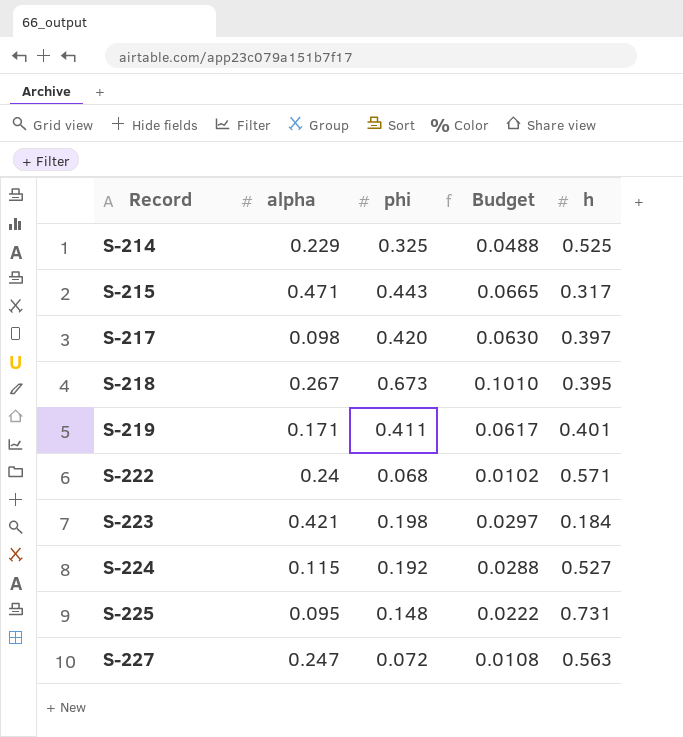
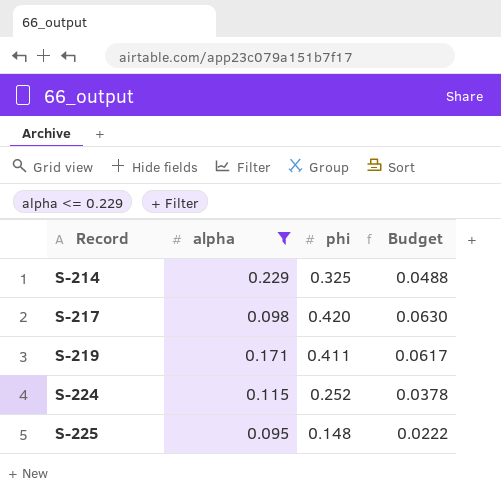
filter: none -> alpha <= 0.229
column h | position: 5 -> none
S-224 | phi: 0.192 -> 0.252
S-224 | Budget: 0.0288 -> 0.0378

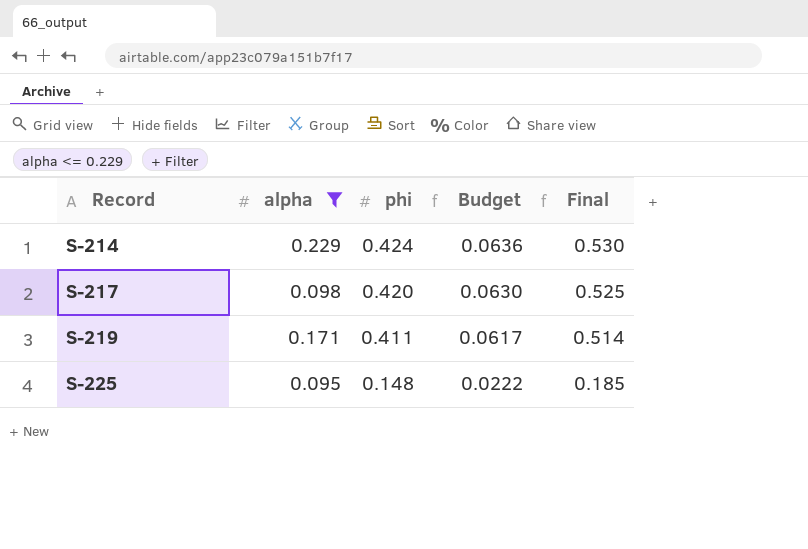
column Final | formula: none -> [phi] * 1.25
row S-224: 0.115 | 0.252 | 0.0378 -> none
S-214 | phi: 0.325 -> 0.424
S-214 | Budget: 0.0488 -> 0.0636

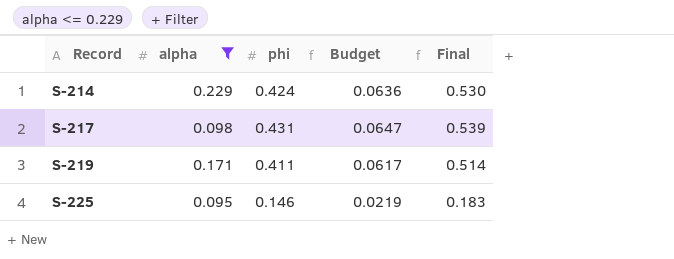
S-217 | phi: 0.420 -> 0.431
S-217 | Budget: 0.0630 -> 0.0647
S-217 | Final: 0.525 -> 0.539
S-225 | phi: 0.148 -> 0.146
S-225 | Budget: 0.0222 -> 0.0219
S-225 | Final: 0.185 -> 0.183

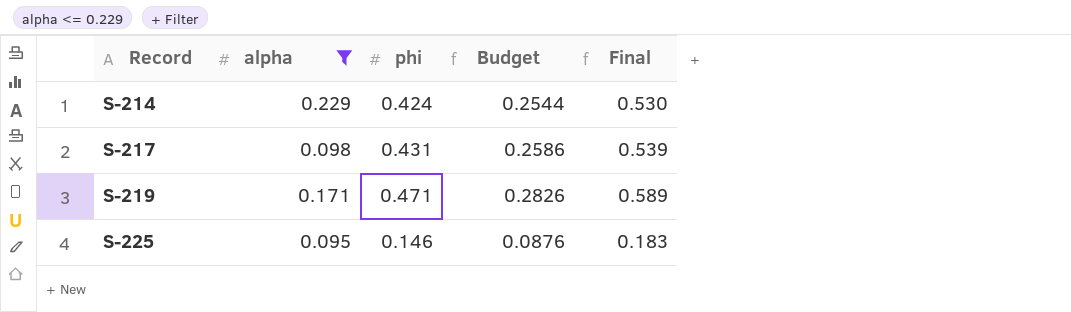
column Budget | formula: [phi] * 0.15 -> [phi] * 0.6
S-219 | phi: 0.411 -> 0.471
S-219 | Final: 0.514 -> 0.589

